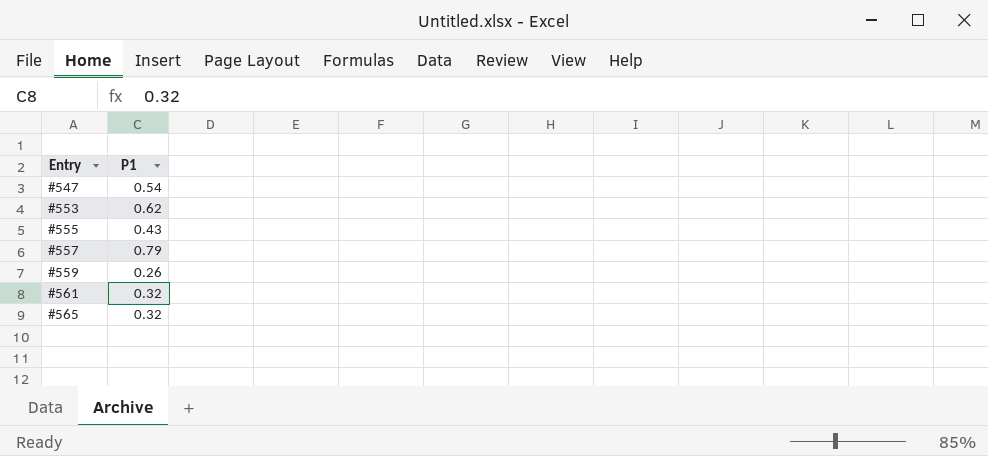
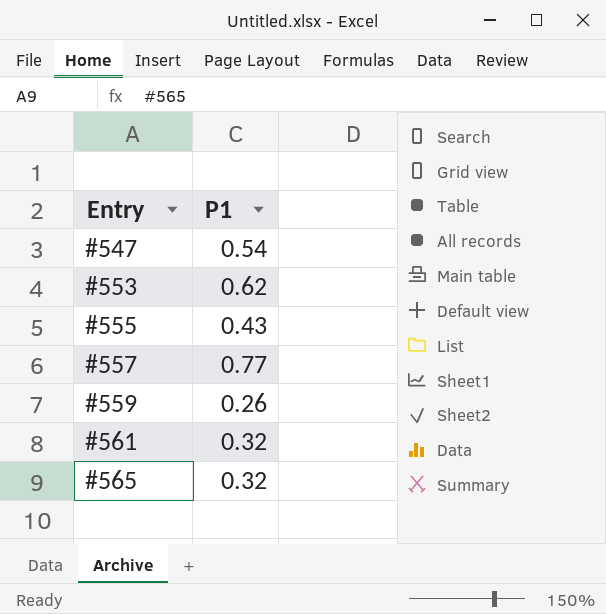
#557 | P1: 0.79 -> 0.77

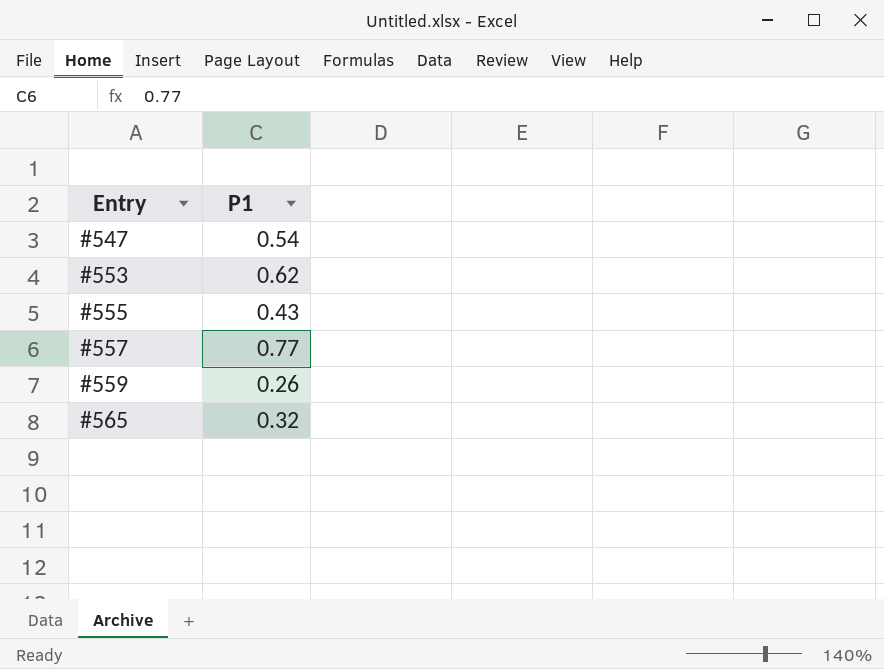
row #561: 0.32 -> none

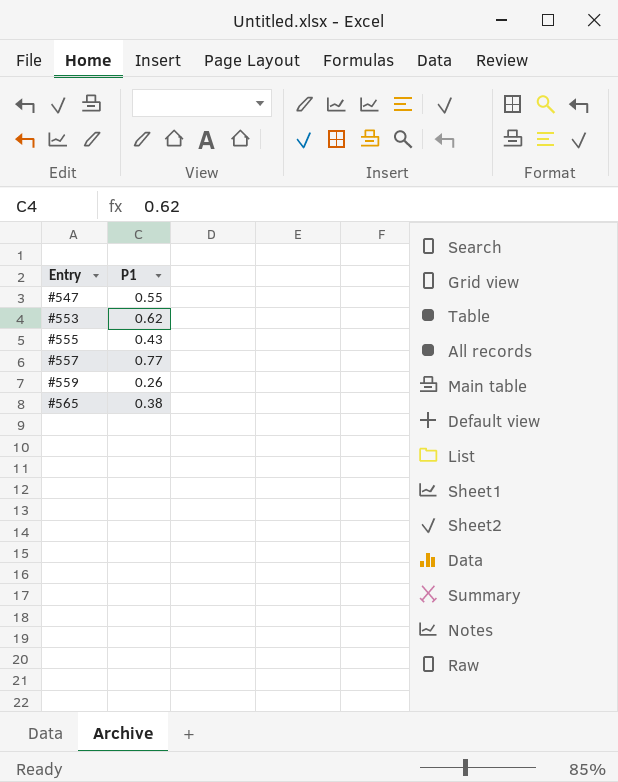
#547 | P1: 0.54 -> 0.55
#565 | P1: 0.32 -> 0.38

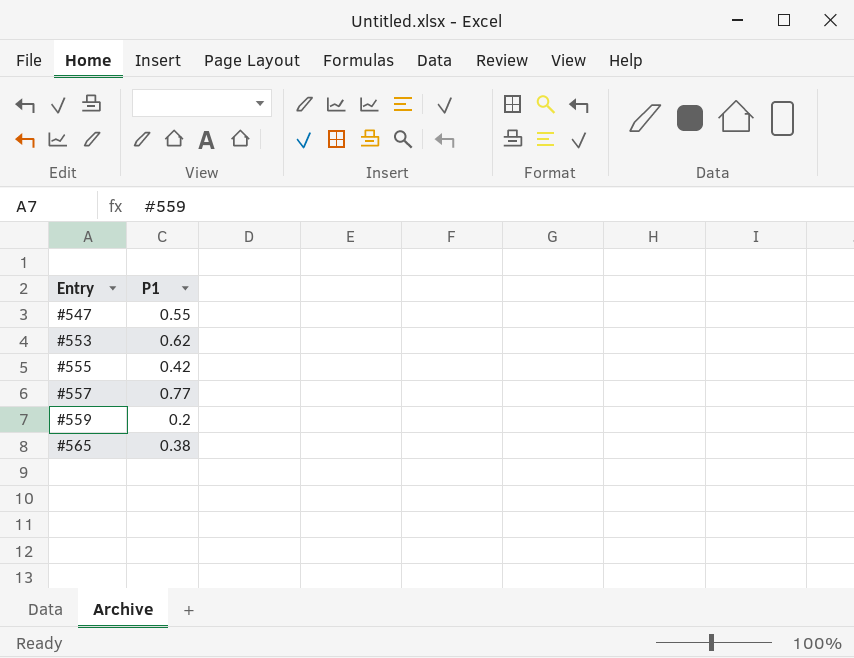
#555 | P1: 0.43 -> 0.42
#559 | P1: 0.26 -> 0.2

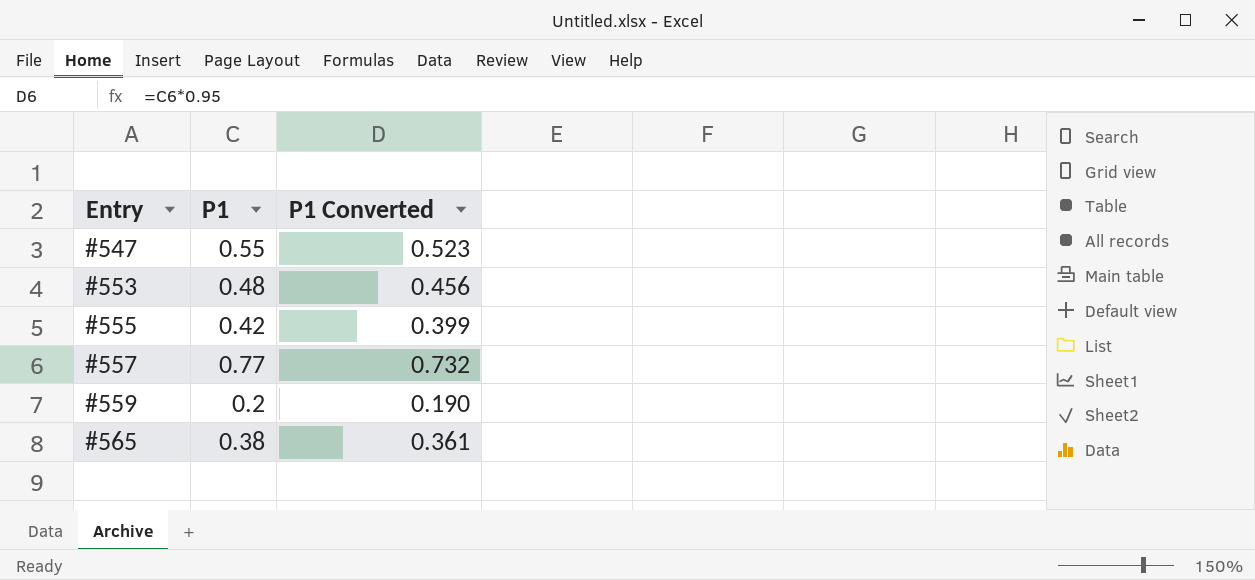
column P1 Converted | formula: none -> [P1] * 0.95
#553 | P1: 0.62 -> 0.48

